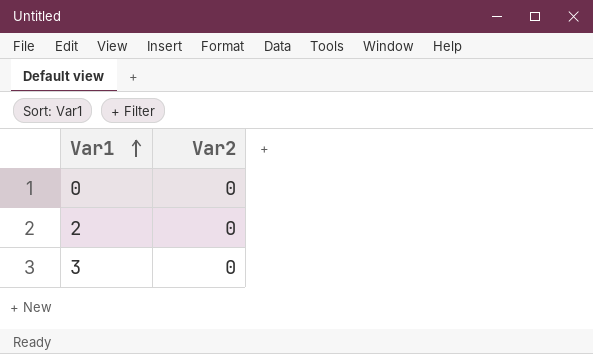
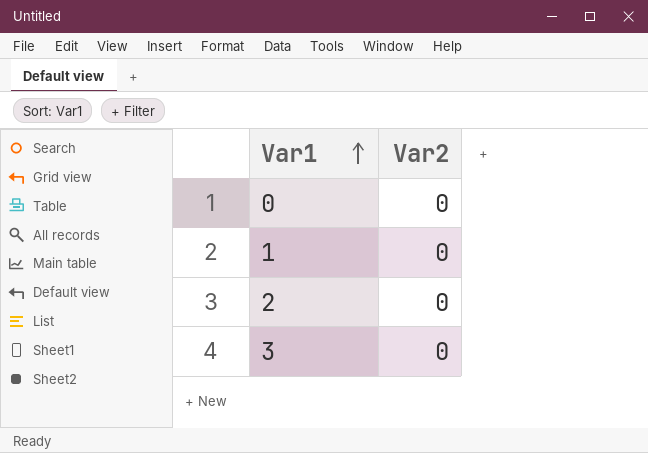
row 1: none -> 0

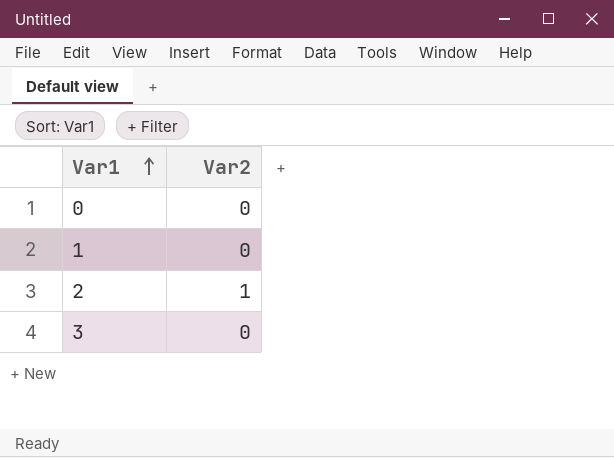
2 | Var2: 0 -> 1

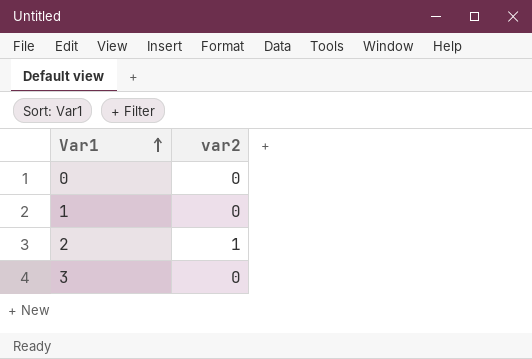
column name: Var2 -> var2

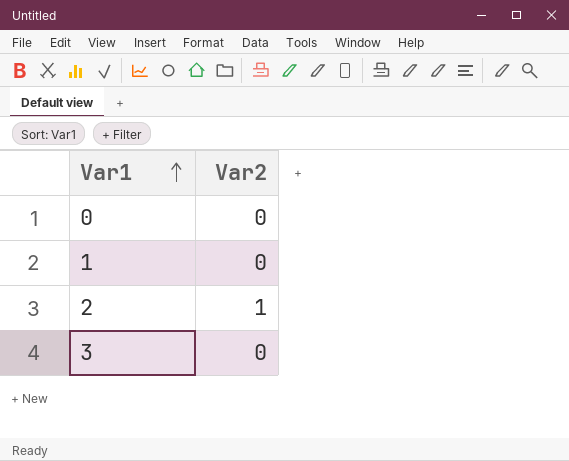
column name: var2 -> Var2

